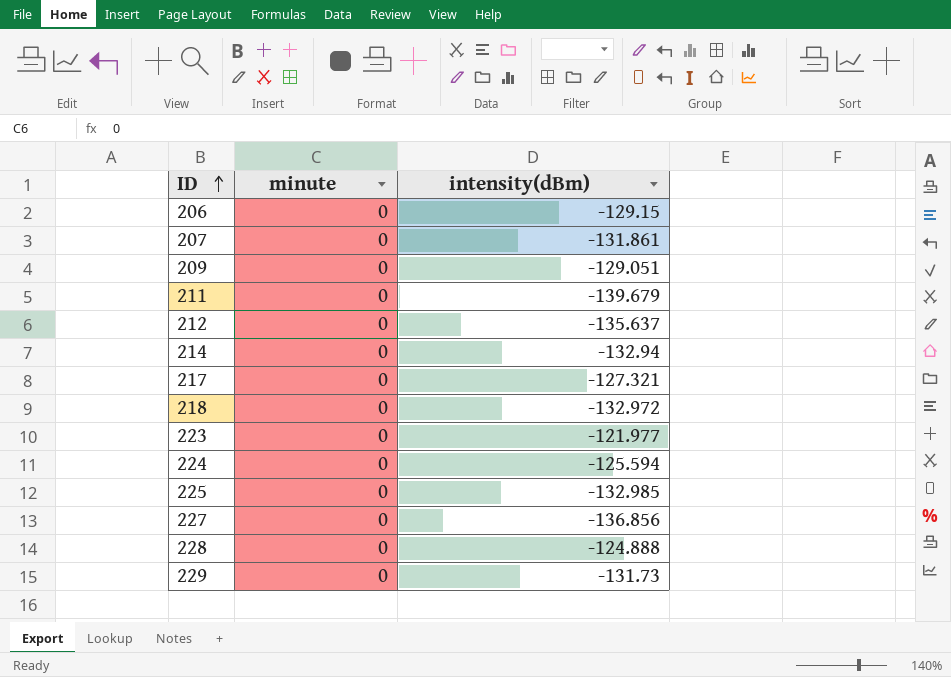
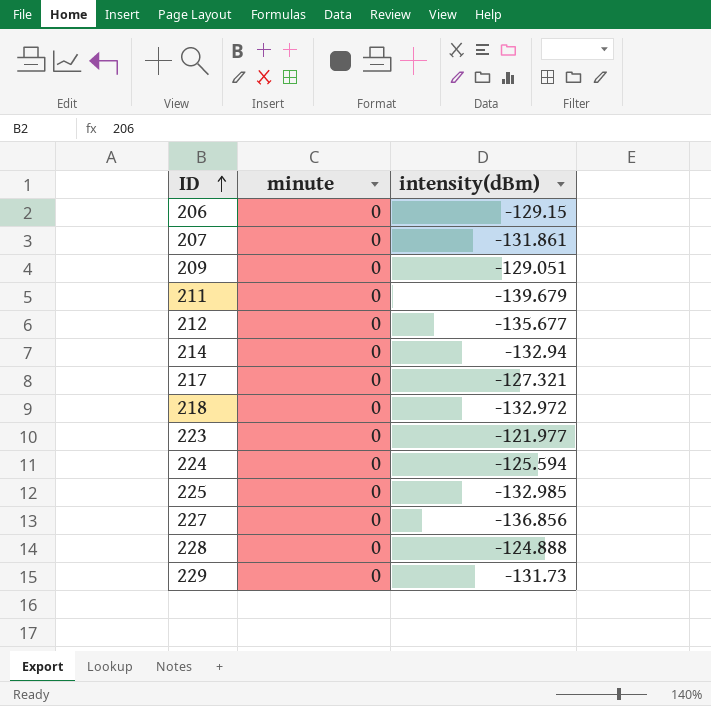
212 | intensity(dBm): -135.637 -> -135.677

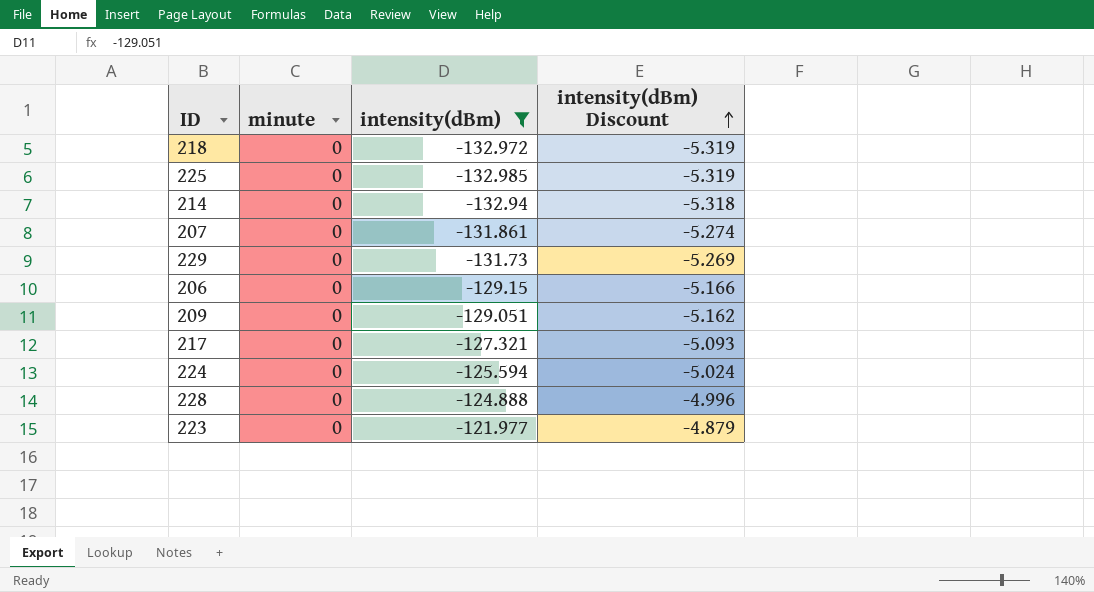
filter: none -> intensity(dBm) >= -132.985
row order: ID ascending -> intensity(dBm) Discount ascending
column intensity(dBm) Discount | formula: none -> [intensity(dBm)] * 0.04

